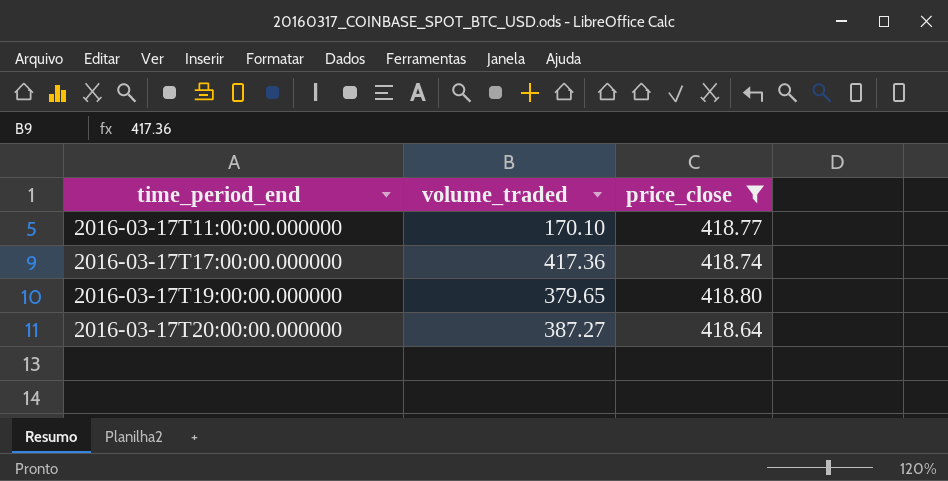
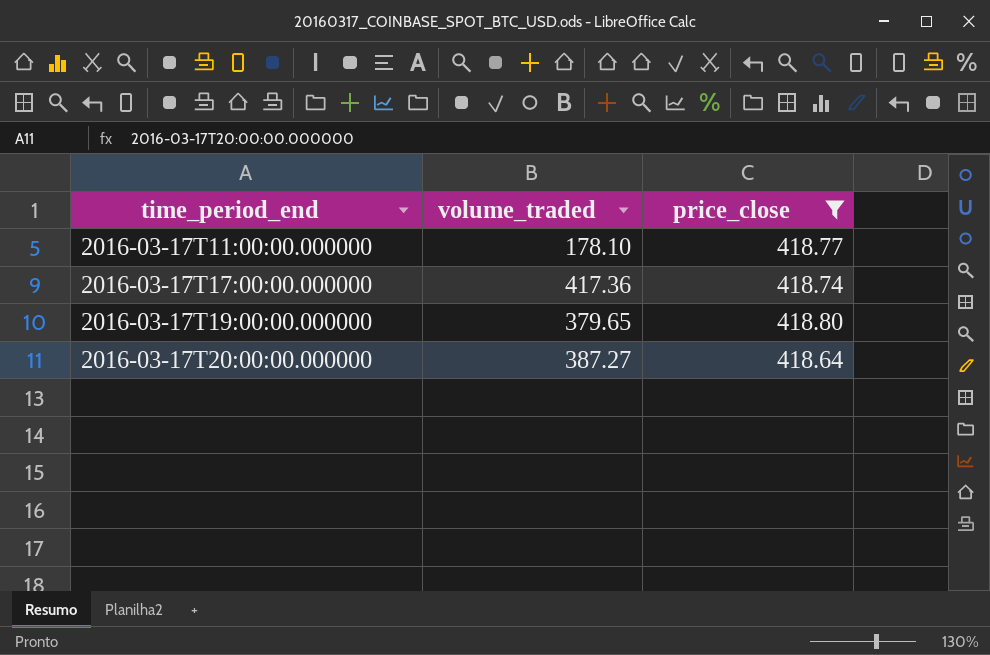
2016-03-17T11:00:00.000000 | volume_traded: 170.10 -> 178.10

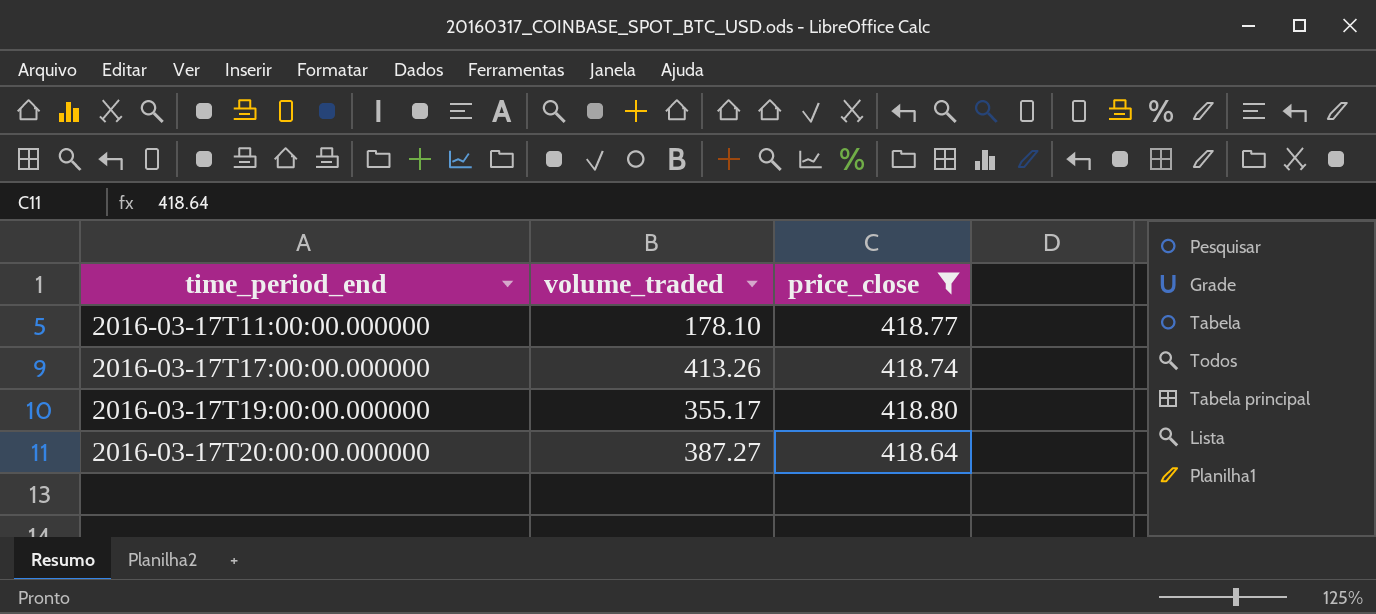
2016-03-17T17:00:00.000000 | volume_traded: 417.36 -> 413.26
2016-03-17T19:00:00.000000 | volume_traded: 379.65 -> 355.17

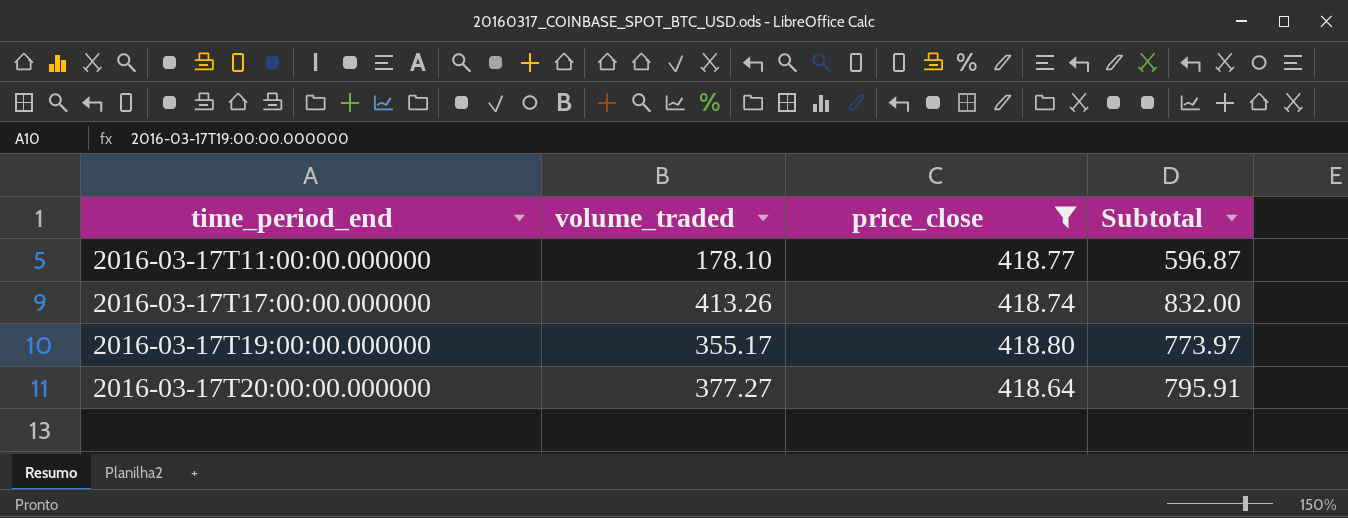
column Subtotal | formula: none -> [volume_traded] + [price_close]
2016-03-17T20:00:00.000000 | volume_traded: 387.27 -> 377.27

